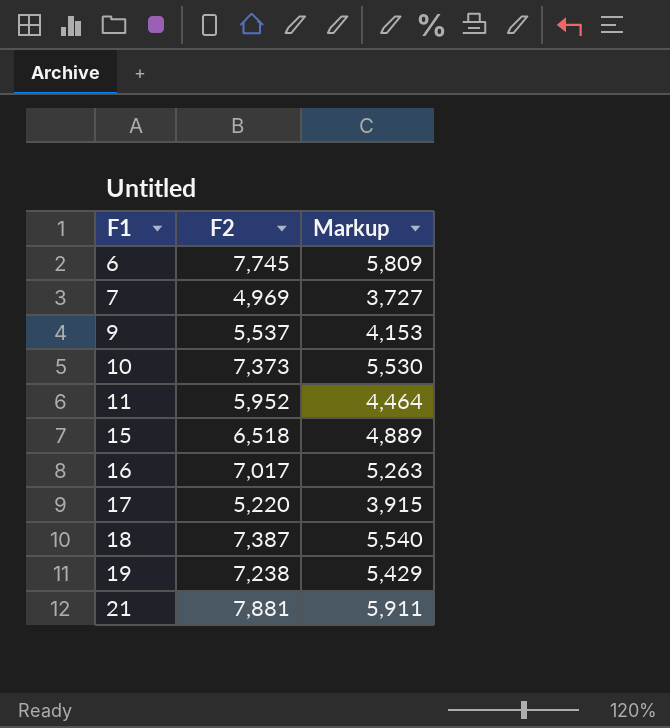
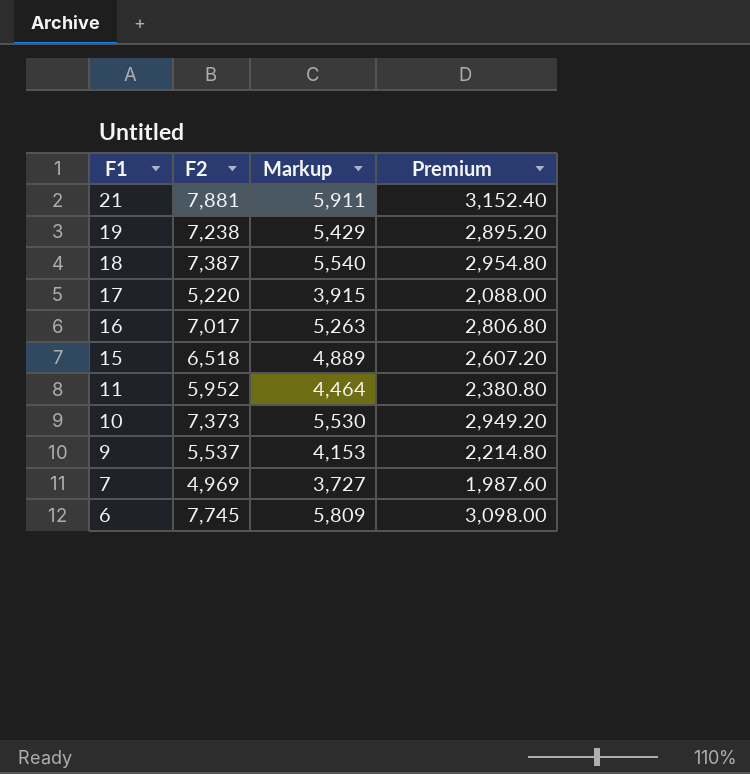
row order: F1 ascending -> F1 descending
column Premium | formula: none -> [F2] * 0.4

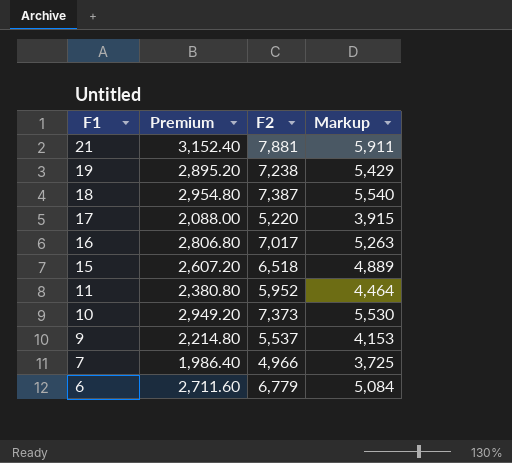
column Premium | position: 4 -> 2
7 | Premium: 1,987.60 -> 1,986.40
7 | F2: 4,969 -> 4,966
7 | Markup: 3,727 -> 3,725
6 | Premium: 3,098.00 -> 2,711.60
6 | F2: 7,745 -> 6,779
6 | Markup: 5,809 -> 5,084

